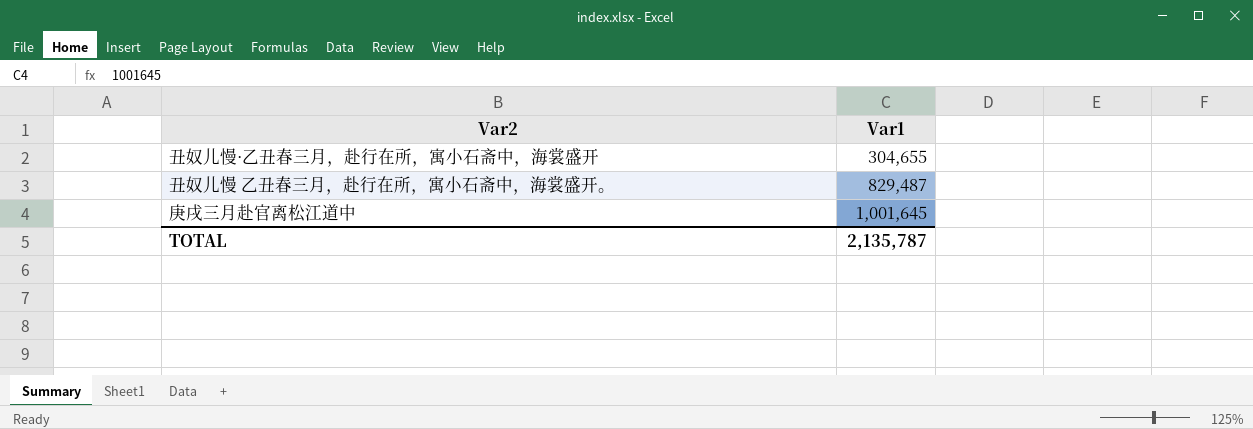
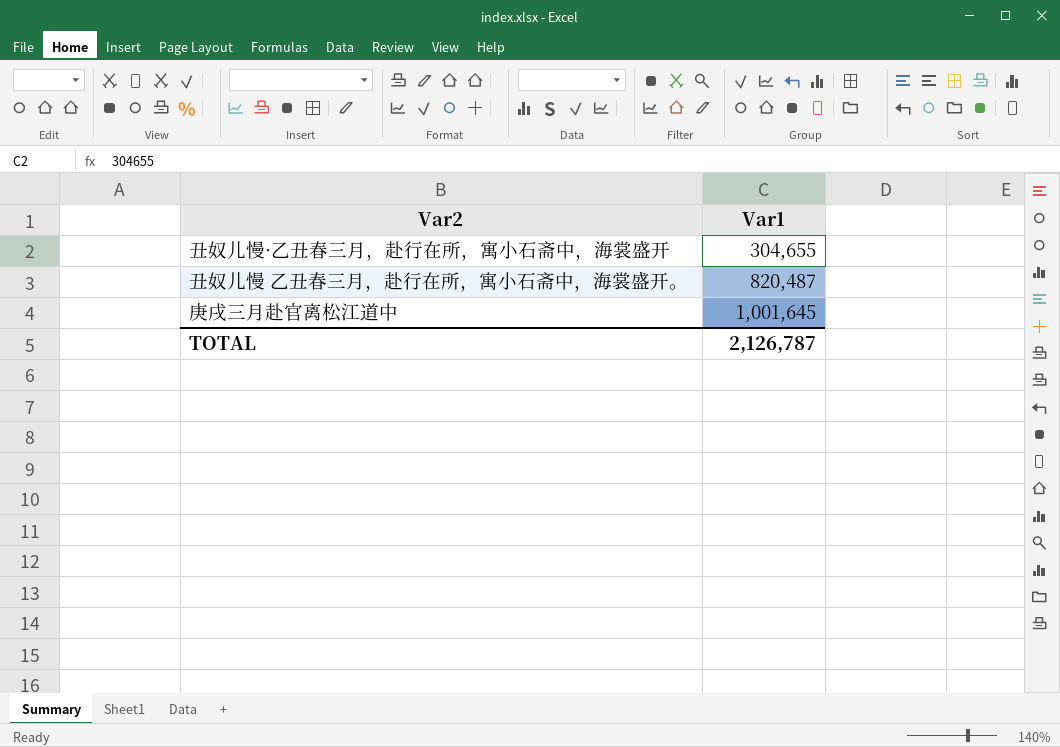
丑奴儿慢 乙丑春三月，赴行在所，寓小石斋中，海裳盛开。 | Var1: 829,487 -> 820,487
TOTAL | Var1: 2,135,787 -> 2,126,787

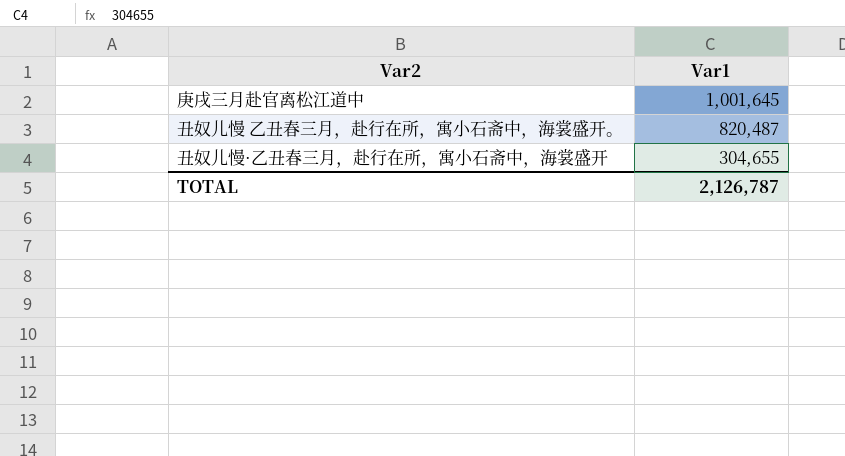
row order: Var1 ascending -> Var1 descending

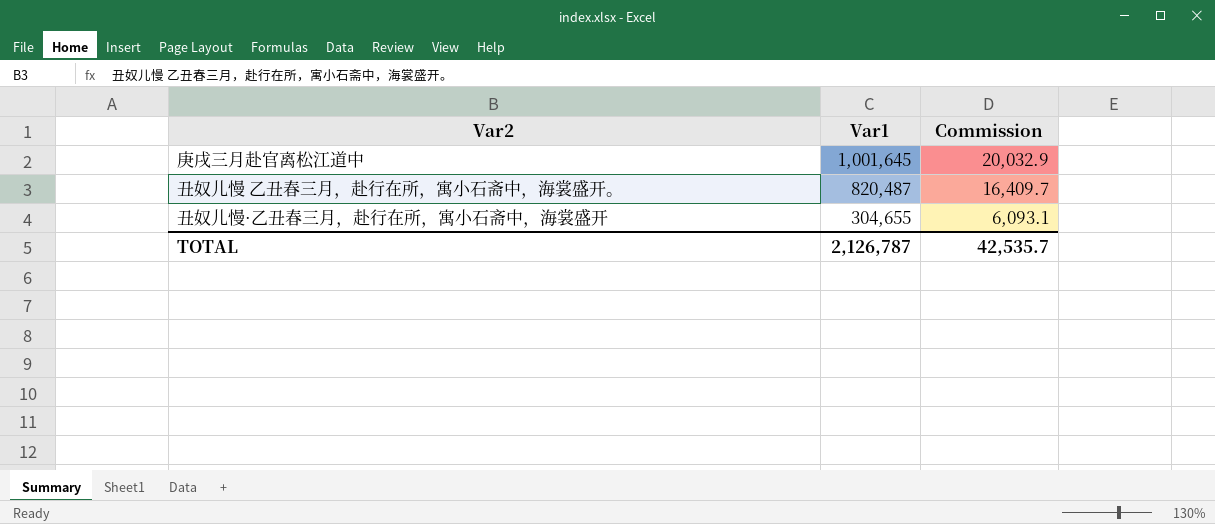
column Commission | formula: none -> [Var1] * 0.02

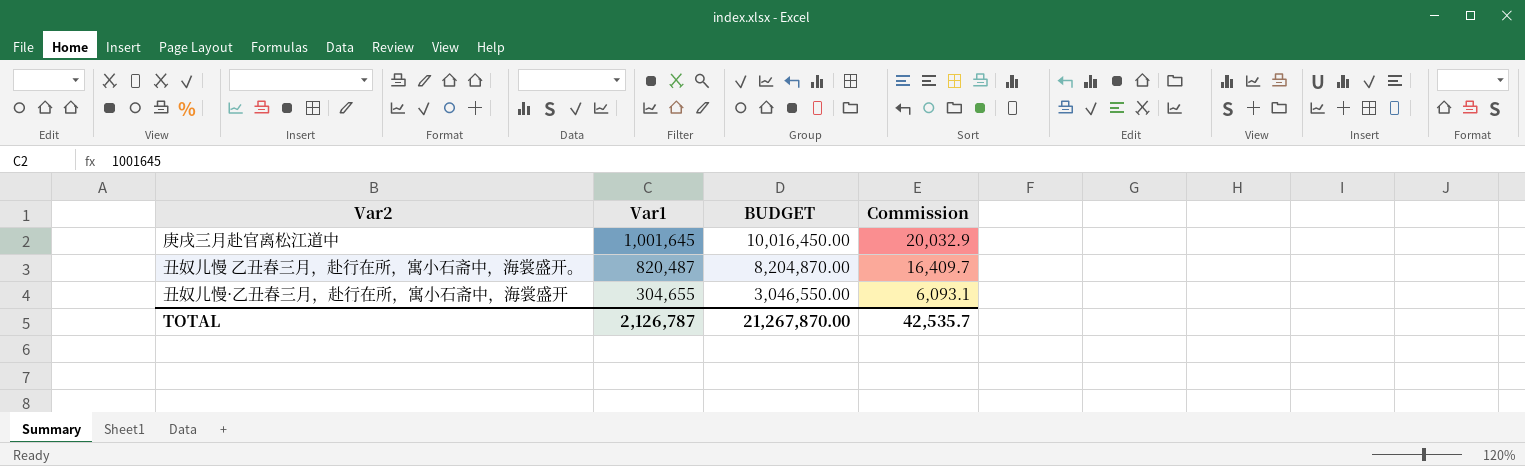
column BUDGET | formula: none -> [Var1] * 10

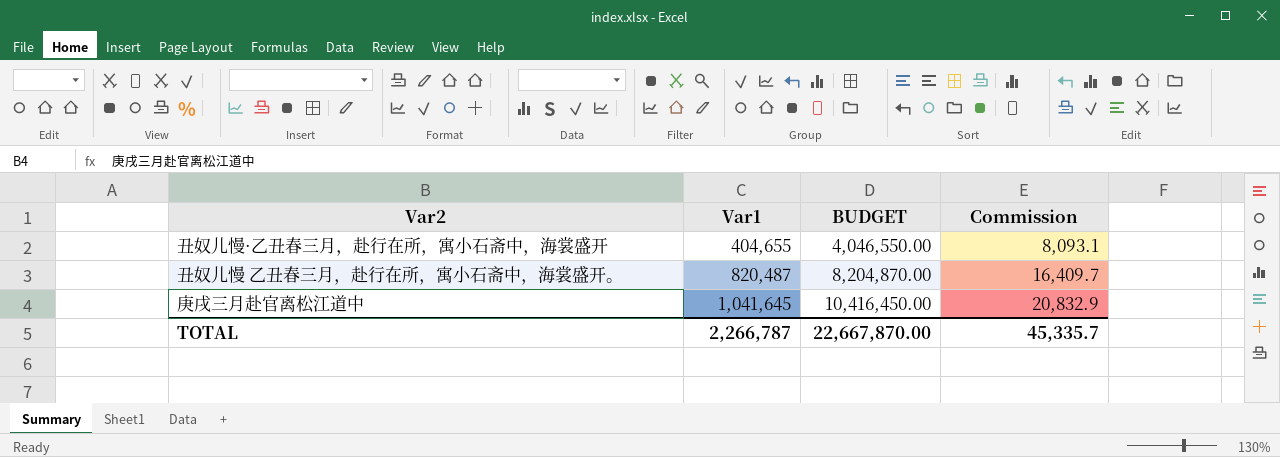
row order: Var1 descending -> Var1 ascending
丑奴儿慢·乙丑春三月，赴行在所，寓小石斋中，海裳盛开 | Var1: 304,655 -> 404,655
丑奴儿慢·乙丑春三月，赴行在所，寓小石斋中，海裳盛开 | BUDGET: 3,046,550.00 -> 4,046,550.00
丑奴儿慢·乙丑春三月，赴行在所，寓小石斋中，海裳盛开 | Commission: 6,093.1 -> 8,093.1
庚戌三月赴官离松江道中 | Var1: 1,001,645 -> 1,041,645
庚戌三月赴官离松江道中 | BUDGET: 10,016,450.00 -> 10,416,450.00
庚戌三月赴官离松江道中 | Commission: 20,032.9 -> 20,832.9
TOTAL | Var1: 2,126,787 -> 2,266,787
TOTAL | BUDGET: 21,267,870.00 -> 22,667,870.00
TOTAL | Commission: 42,535.7 -> 45,335.7

